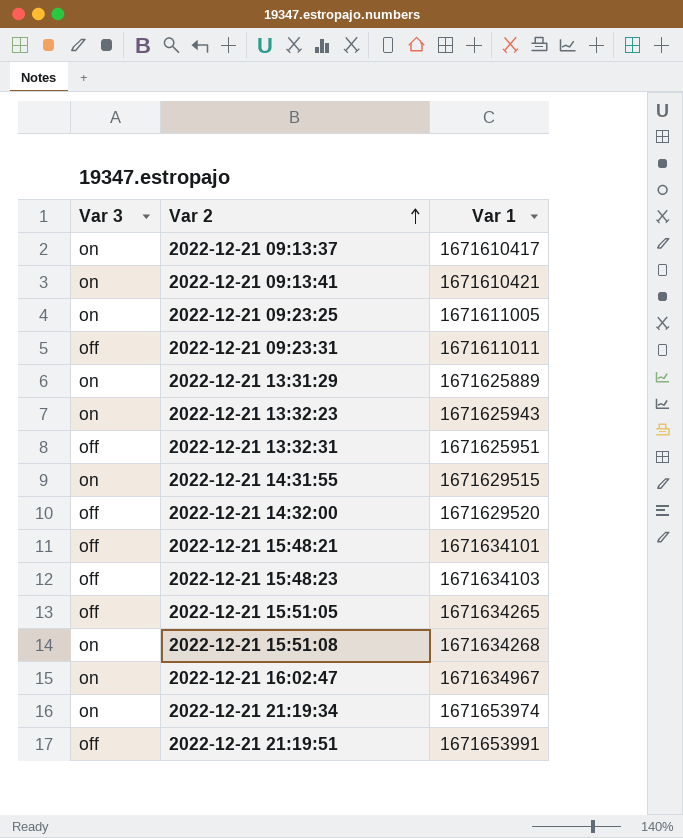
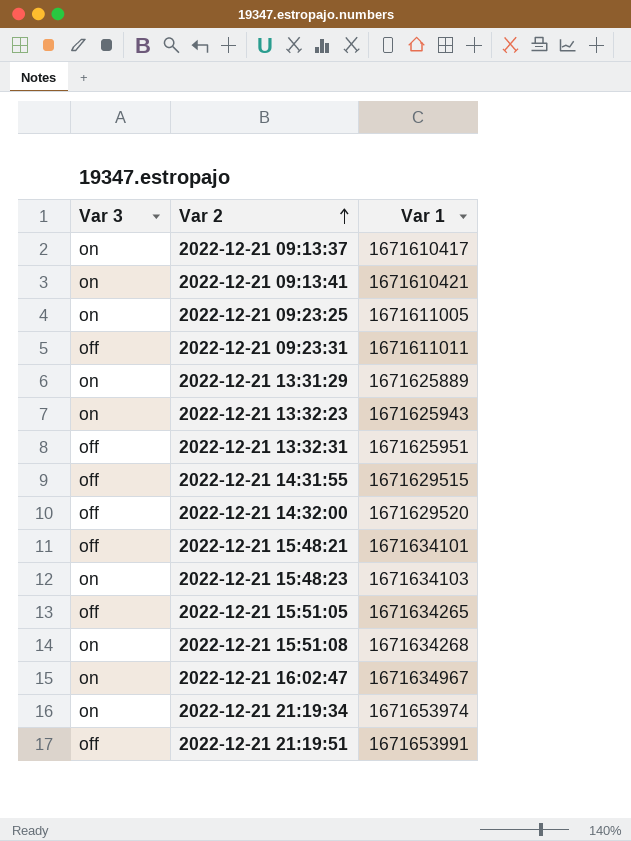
2022-12-21 14:31:55 | Var 3: on -> off
2022-12-21 15:48:23 | Var 3: off -> on

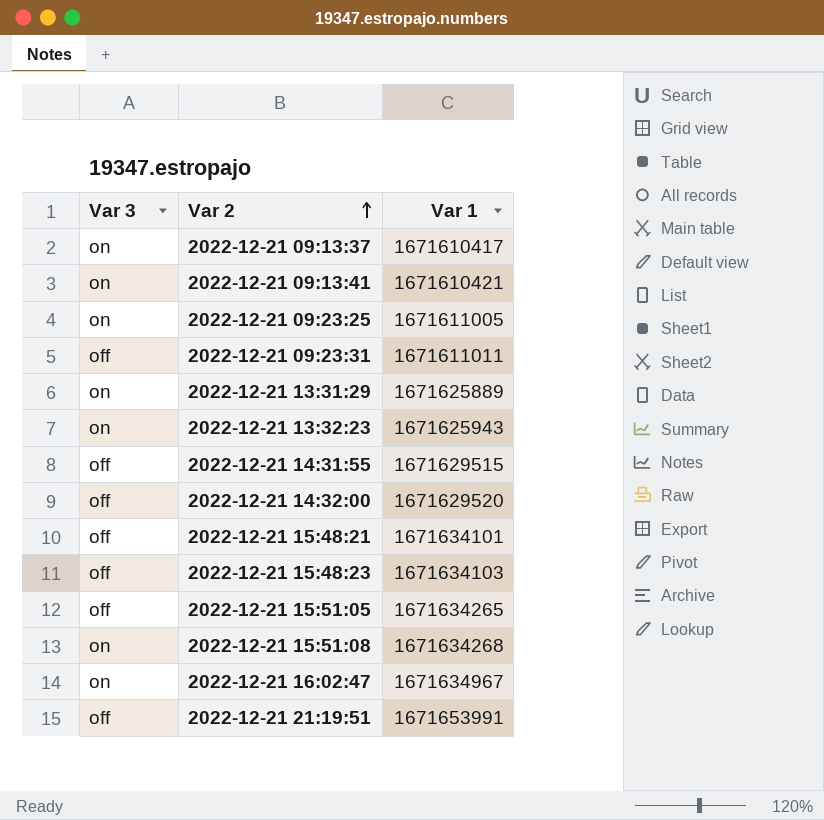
row 2022-12-21 13:32:31: off | 1671625951 -> none
row 2022-12-21 21:19:34: on | 1671653974 -> none
2022-12-21 15:48:23 | Var 3: on -> off

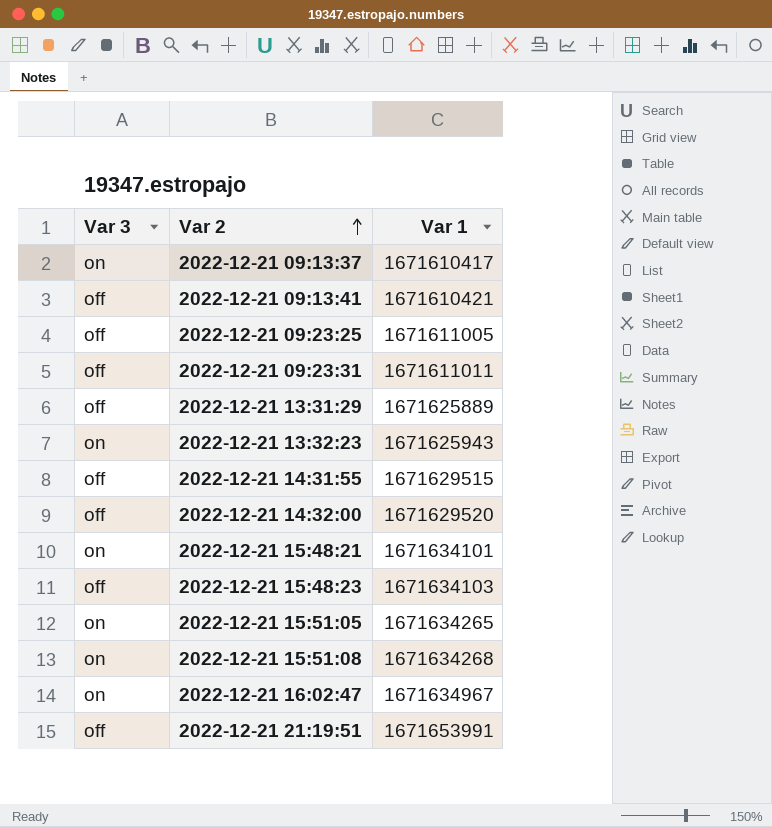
2022-12-21 09:13:41 | Var 3: on -> off
2022-12-21 09:23:25 | Var 3: on -> off
2022-12-21 13:31:29 | Var 3: on -> off
2022-12-21 15:48:21 | Var 3: off -> on
2022-12-21 15:51:05 | Var 3: off -> on

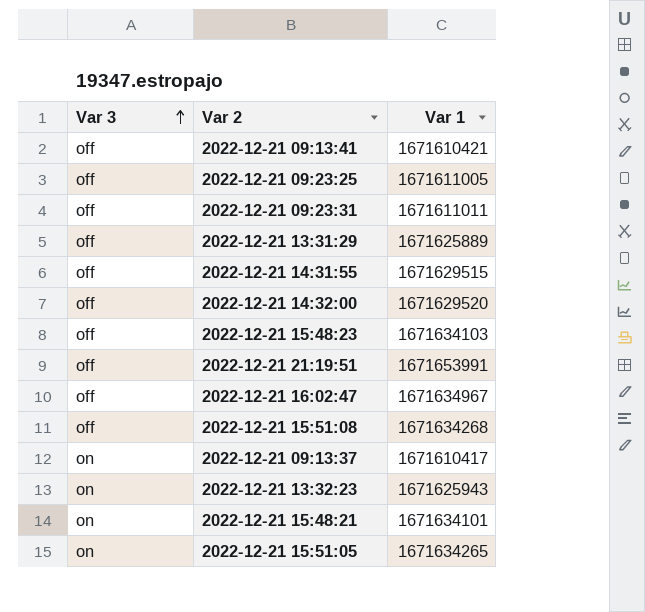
row order: Var 2 ascending -> Var 3 ascending
2022-12-21 16:02:47 | Var 3: on -> off
2022-12-21 15:51:08 | Var 3: on -> off

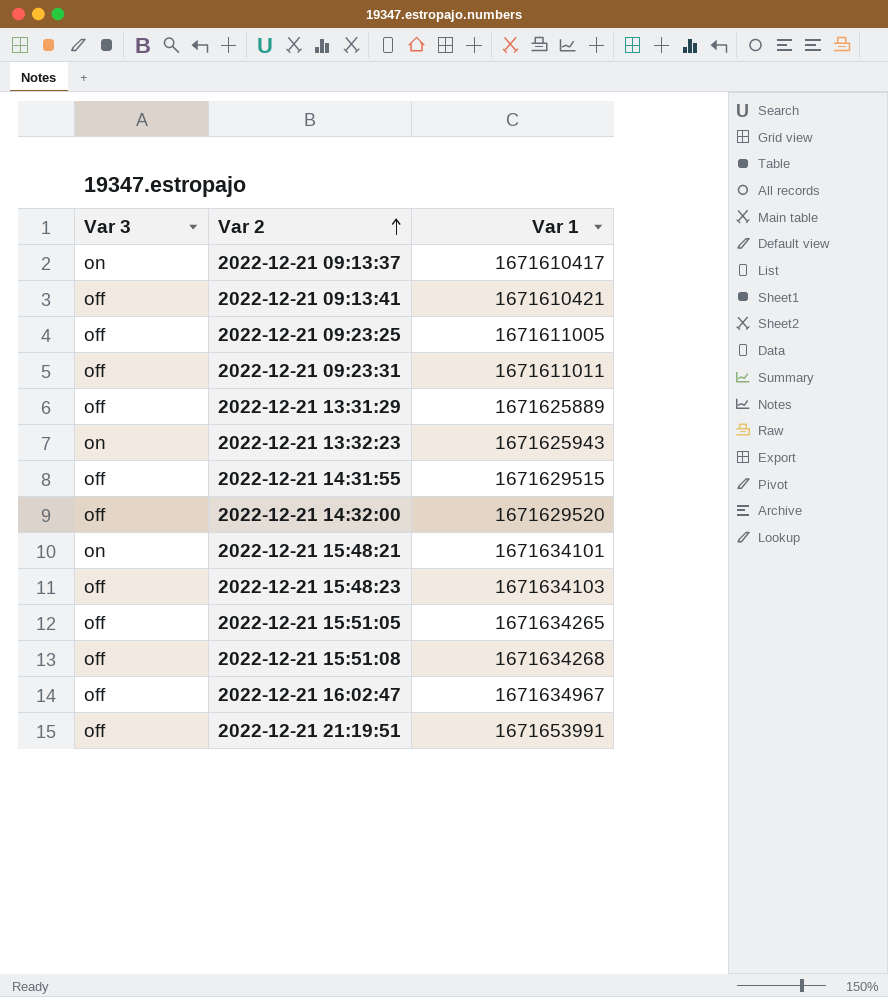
row order: Var 3 ascending -> Var 2 ascending
2022-12-21 15:51:05 | Var 3: on -> off

